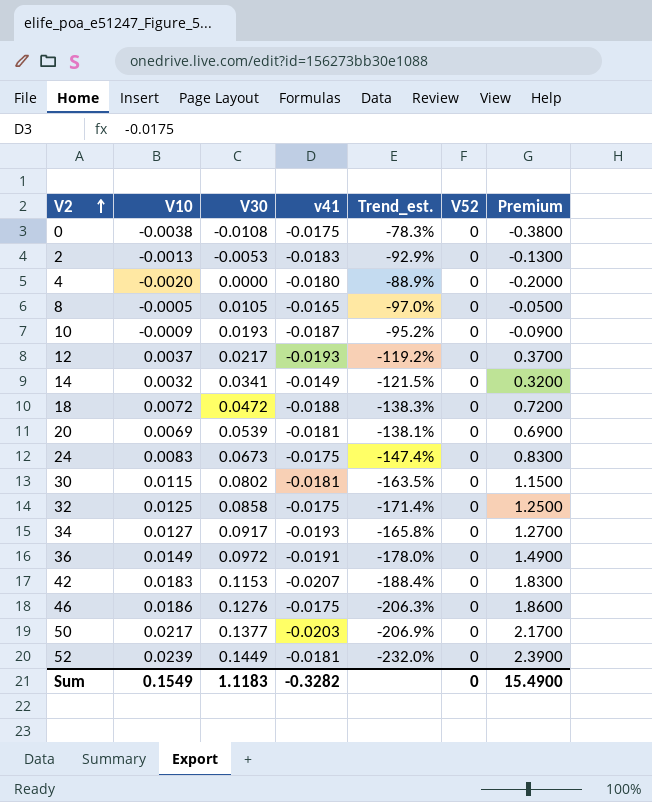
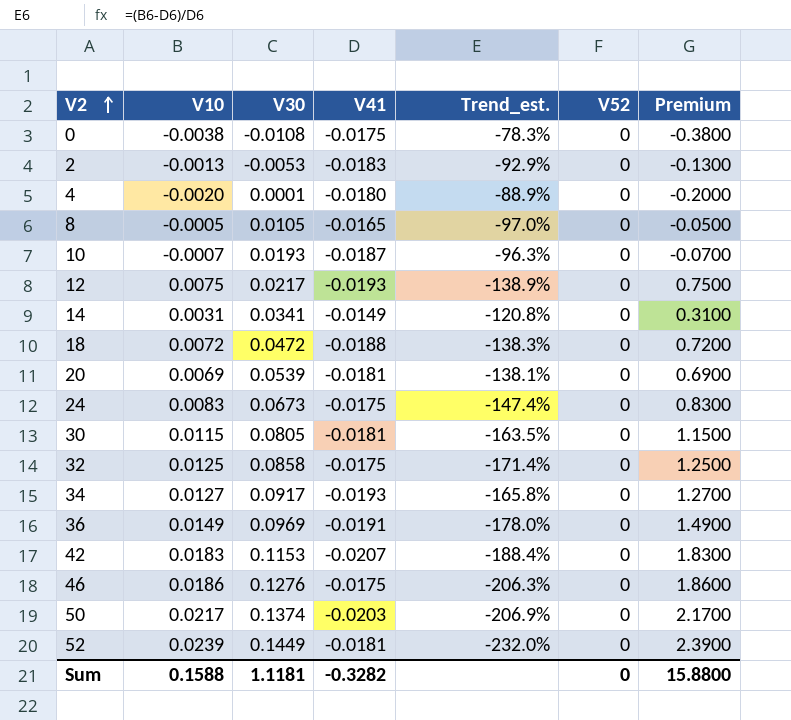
column name: v41 -> V41
4 | V30: 0.0000 -> 0.0001
10 | V10: -0.0009 -> -0.0007
10 | Trend_est.: -95.2% -> -96.3%
10 | Premium: -0.0900 -> -0.0700
12 | V10: 0.0037 -> 0.0075
12 | Trend_est.: -119.2% -> -138.9%
12 | Premium: 0.3700 -> 0.7500
14 | V10: 0.0032 -> 0.0031
14 | Trend_est.: -121.5% -> -120.8%
14 | Premium: 0.3200 -> 0.3100
30 | V30: 0.0802 -> 0.0805
36 | V30: 0.0972 -> 0.0969
50 | V30: 0.1377 -> 0.1374
Sum | V10: 0.1549 -> 0.1588
Sum | V30: 1.1183 -> 1.1181
Sum | Premium: 15.4900 -> 15.8800

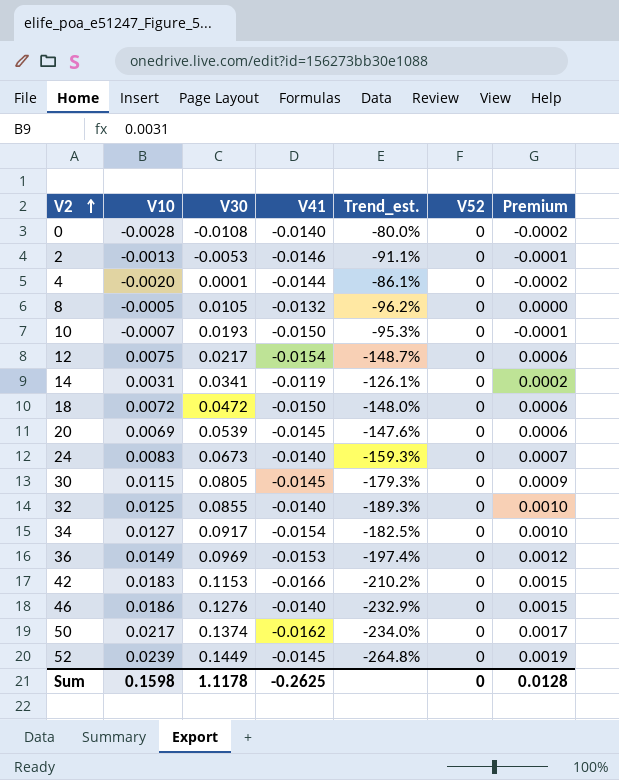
column Premium | formula: [V10] * 100 -> [V10] * 0.08
0 | V10: -0.0038 -> -0.0028
0 | V41: -0.0175 -> -0.0140
0 | Trend_est.: -78.3% -> -80.0%
2 | V41: -0.0183 -> -0.0146
2 | Trend_est.: -92.9% -> -91.1%
4 | V41: -0.0180 -> -0.0144
4 | Trend_est.: -88.9% -> -86.1%
8 | V41: -0.0165 -> -0.0132
8 | Trend_est.: -97.0% -> -96.2%
10 | V41: -0.0187 -> -0.0150
10 | Trend_est.: -96.3% -> -95.3%
12 | V41: -0.0193 -> -0.0154
12 | Trend_est.: -138.9% -> -148.7%
14 | V41: -0.0149 -> -0.0119
14 | Trend_est.: -120.8% -> -126.1%
18 | V41: -0.0188 -> -0.0150
18 | Trend_est.: -138.3% -> -148.0%
20 | V41: -0.0181 -> -0.0145
20 | Trend_est.: -138.1% -> -147.6%
24 | V41: -0.0175 -> -0.0140
24 | Trend_est.: -147.4% -> -159.3%
30 | V41: -0.0181 -> -0.0145
30 | Trend_est.: -163.5% -> -179.3%
32 | V30: 0.0858 -> 0.0855
32 | V41: -0.0175 -> -0.0140
32 | Trend_est.: -171.4% -> -189.3%
34 | V41: -0.0193 -> -0.0154
34 | Trend_est.: -165.8% -> -182.5%
36 | V41: -0.0191 -> -0.0153
36 | Trend_est.: -178.0% -> -197.4%
42 | V41: -0.0207 -> -0.0166
42 | Trend_est.: -188.4% -> -210.2%
46 | V41: -0.0175 -> -0.0140
46 | Trend_est.: -206.3% -> -232.9%
50 | V41: -0.0203 -> -0.0162
50 | Trend_est.: -206.9% -> -234.0%
52 | V41: -0.0181 -> -0.0145
52 | Trend_est.: -232.0% -> -264.8%
Sum | V10: 0.1588 -> 0.1598
Sum | V30: 1.1181 -> 1.1178
Sum | V41: -0.3282 -> -0.2625
Sum | Premium: 15.8800 -> 0.0128

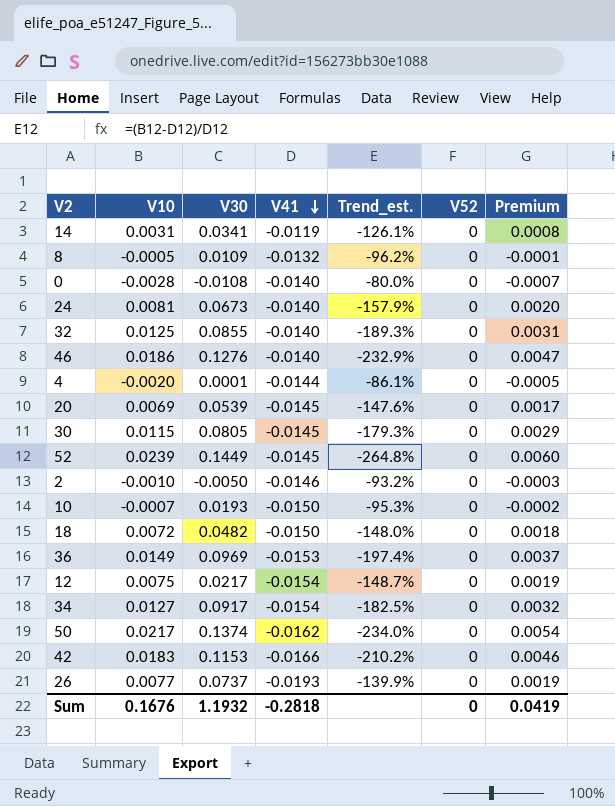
row order: V2 ascending -> V41 descending
column Premium | formula: [V10] * 0.08 -> [V10] * 0.25
8 | V30: 0.0105 -> 0.0109
24 | V10: 0.0083 -> 0.0081
24 | Trend_est.: -159.3% -> -157.9%
2 | V10: -0.0013 -> -0.0010
2 | V30: -0.0053 -> -0.0050
2 | Trend_est.: -91.1% -> -93.2%
18 | V30: 0.0472 -> 0.0482
row 26: none -> 0.0077 | 0.0737 | -0.0193 | -139.9% | 0 | 0.0019
Sum | V10: 0.1598 -> 0.1676
Sum | V30: 1.1178 -> 1.1932
Sum | V41: -0.2625 -> -0.2818
Sum | Premium: 0.0128 -> 0.0419

